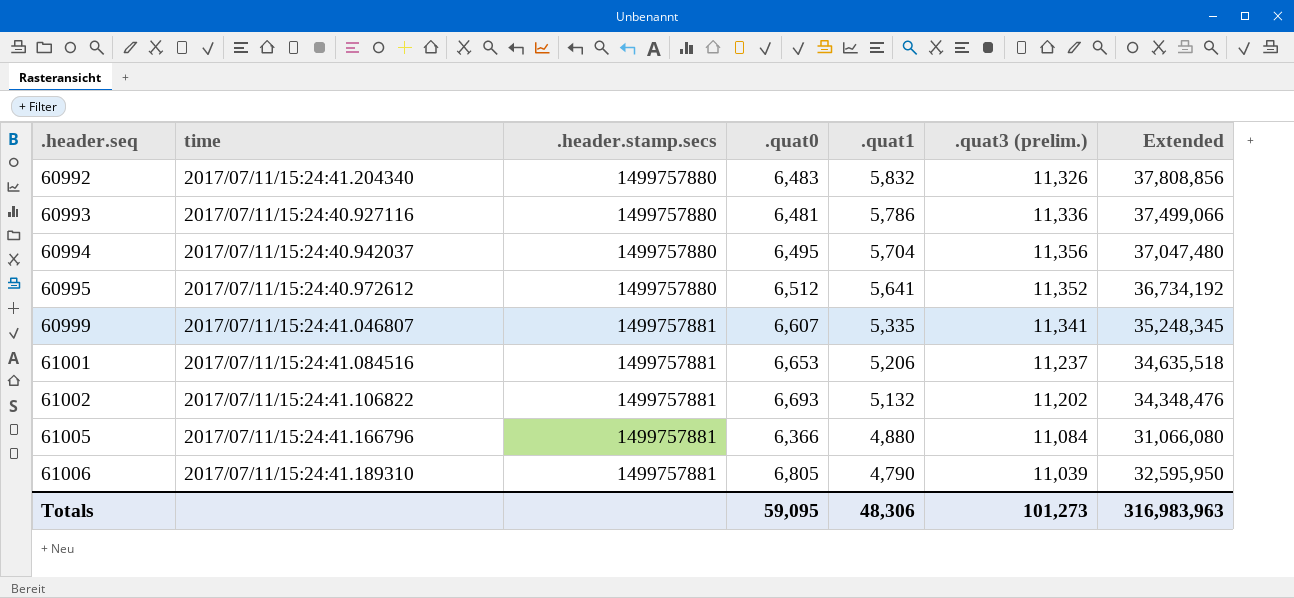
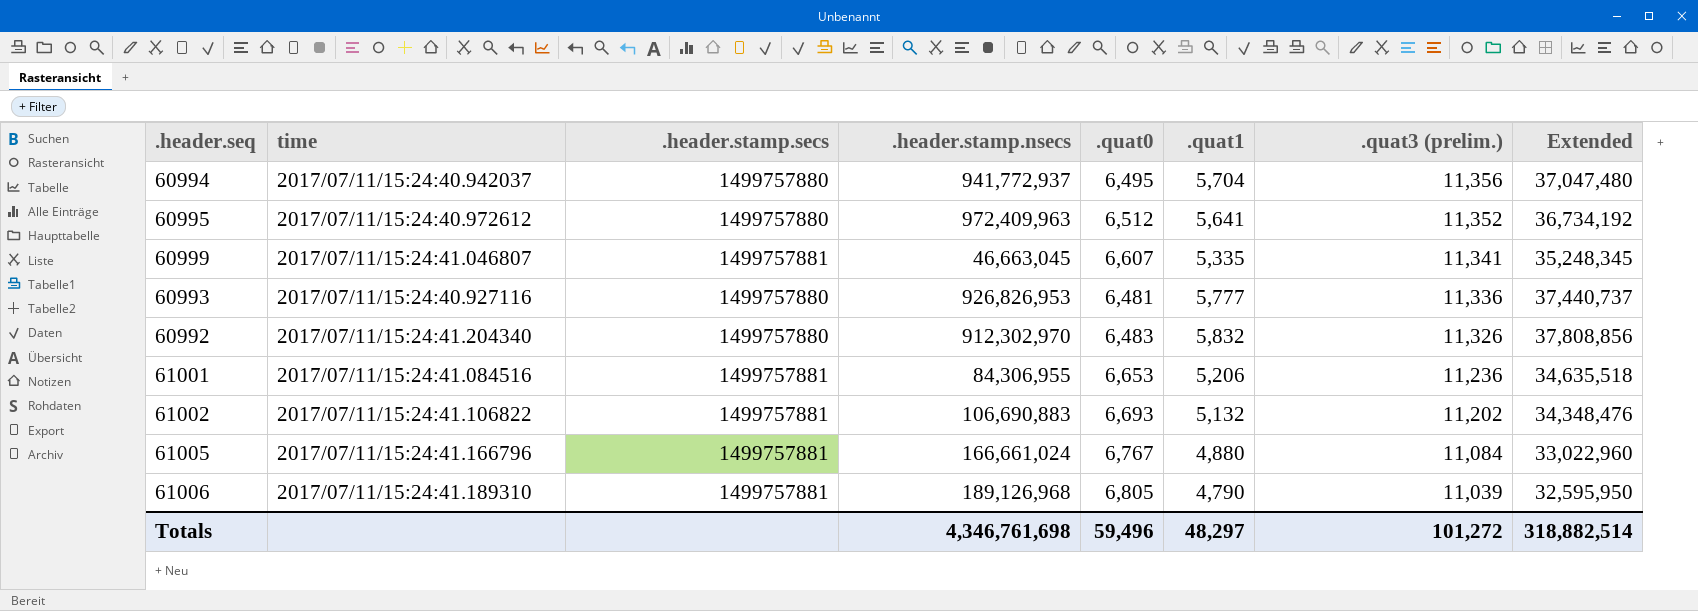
row order: .header.seq ascending -> .quat3 (prelim.) descending
column .header.stamp.nsecs | position: none -> 4
60993 | .quat1: 5,786 -> 5,777
60993 | Extended: 37,499,066 -> 37,440,737
61001 | .quat3 (prelim.): 11,237 -> 11,236
61005 | .quat0: 6,366 -> 6,767
61005 | Extended: 31,066,080 -> 33,022,960
Totals | .quat0: 59,095 -> 59,496
Totals | .quat1: 48,306 -> 48,297
Totals | .quat3 (prelim.): 101,273 -> 101,272
Totals | Extended: 316,983,963 -> 318,882,514

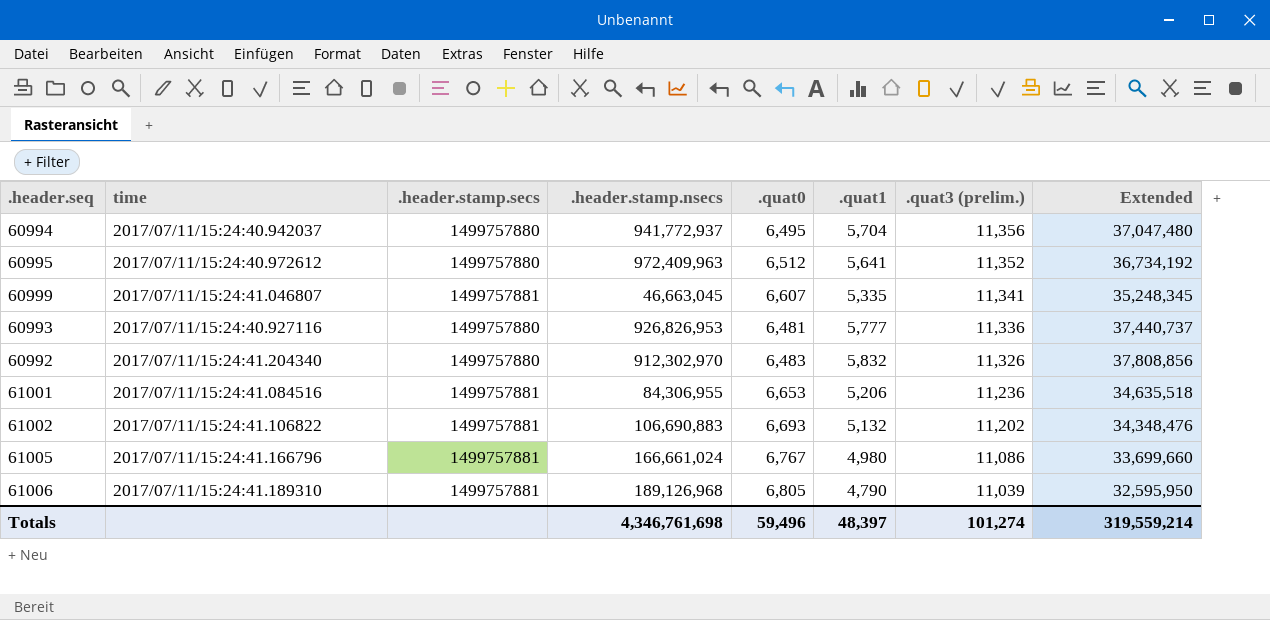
61005 | .quat1: 4,880 -> 4,980
61005 | .quat3 (prelim.): 11,084 -> 11,086
61005 | Extended: 33,022,960 -> 33,699,660
Totals | .quat1: 48,297 -> 48,397
Totals | .quat3 (prelim.): 101,272 -> 101,274
Totals | Extended: 318,882,514 -> 319,559,214

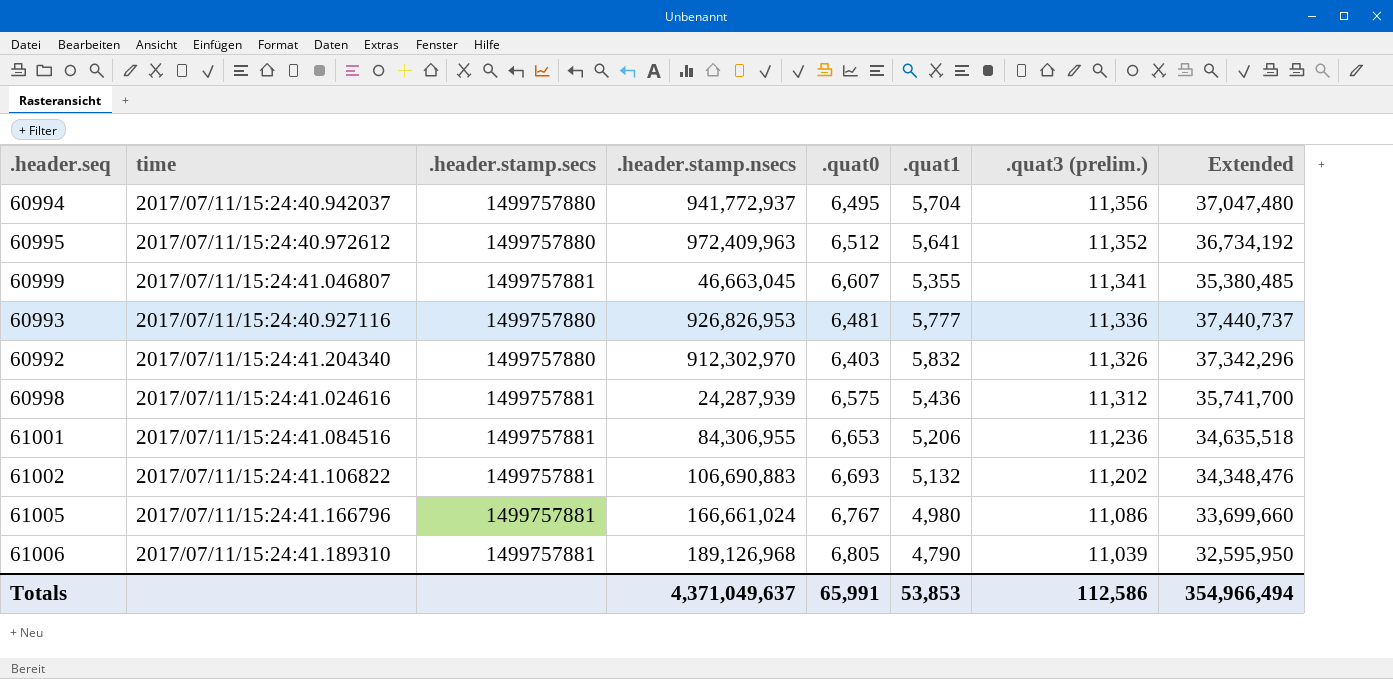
60999 | .quat1: 5,335 -> 5,355
60999 | Extended: 35,248,345 -> 35,380,485
60992 | .quat0: 6,483 -> 6,403
60992 | Extended: 37,808,856 -> 37,342,296
row 60998: none -> 2017/07/11/15:24:41.024616 | 1499757881 | 24,287,939 | 6,575 | 5,436 | 11,312 | 35,741,700
Totals | .header.stamp.nsecs: 4,346,761,698 -> 4,371,049,637
Totals | .quat0: 59,496 -> 65,991
Totals | .quat1: 48,397 -> 53,853
Totals | .quat3 (prelim.): 101,274 -> 112,586
Totals | Extended: 319,559,214 -> 354,966,494

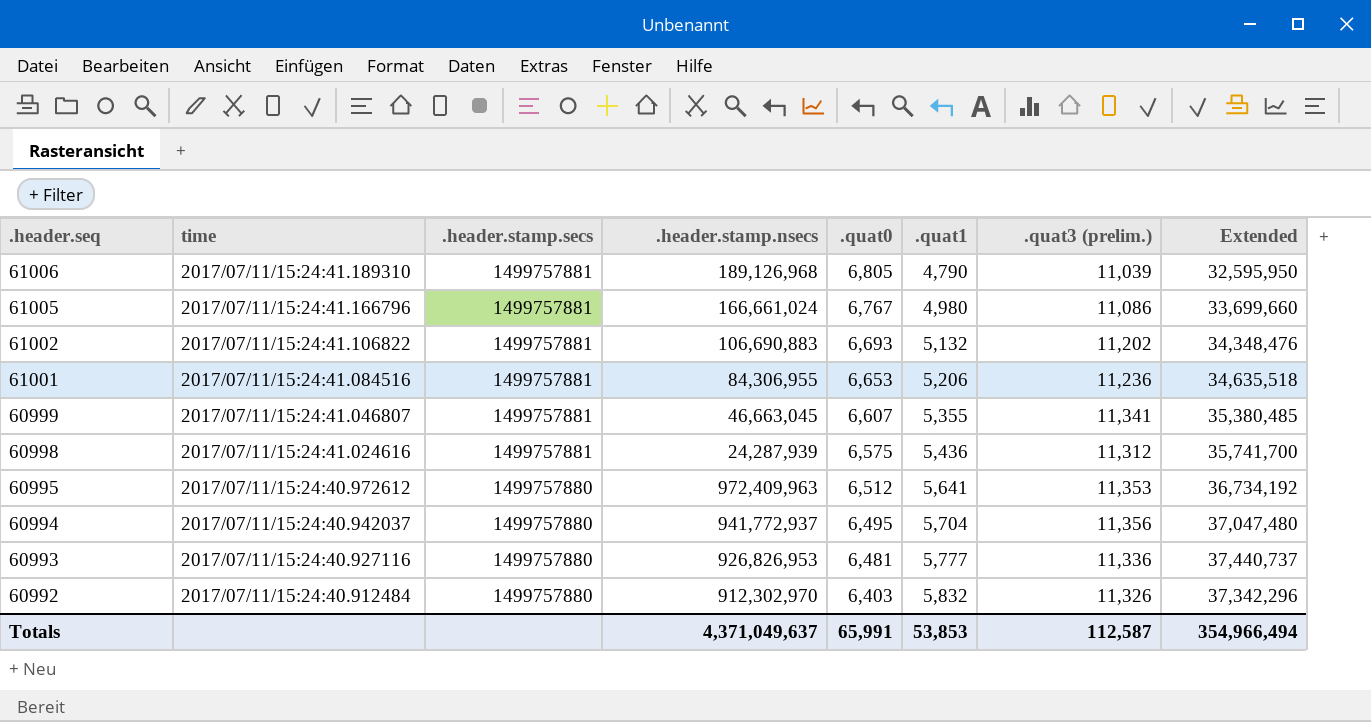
row order: .quat3 (prelim.) descending -> .header.seq descending
60995 | .quat3 (prelim.): 11,352 -> 11,353
60992 | time: 2017/07/11/15:24:41.204340 -> 2017/07/11/15:24:40.912484
Totals | .quat3 (prelim.): 112,586 -> 112,587

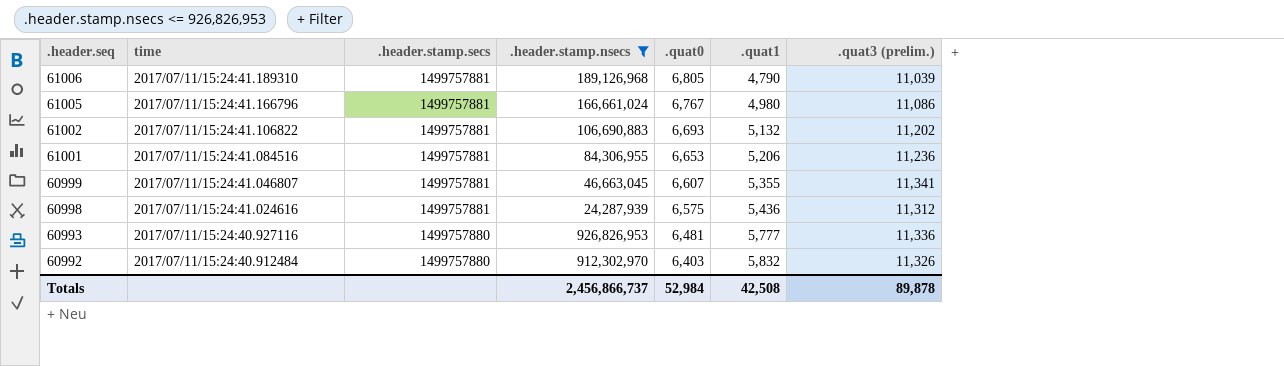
filter: none -> .header.stamp.nsecs <= 926,826,953
column Extended | formula: [.quat0] * [.quat1] -> none
Totals | .header.stamp.nsecs: 4,371,049,637 -> 2,456,866,737
Totals | .quat0: 65,991 -> 52,984
Totals | .quat1: 53,853 -> 42,508
Totals | .quat3 (prelim.): 112,587 -> 89,878

